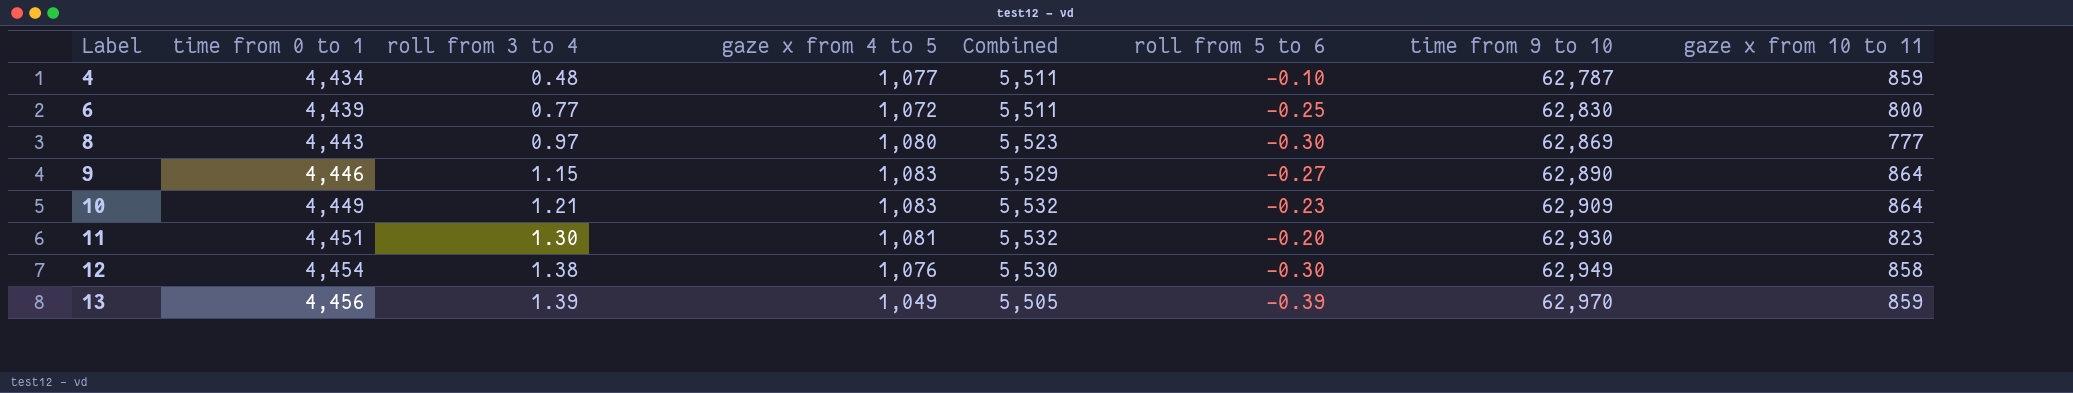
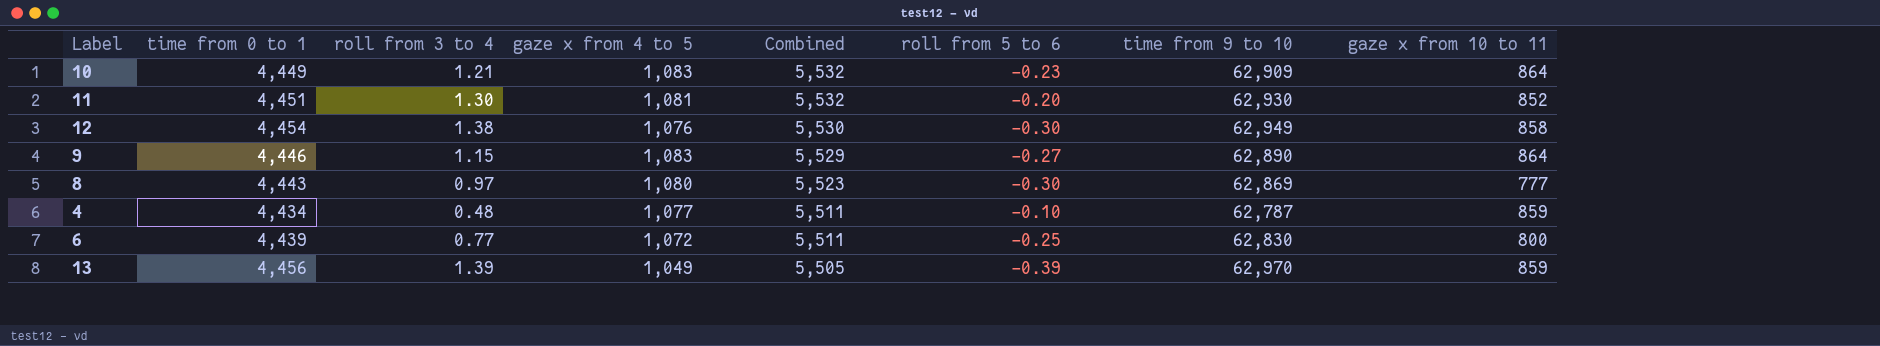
row order: Label ascending -> Combined descending
11 | gaze x from 10 to 11: 823 -> 852

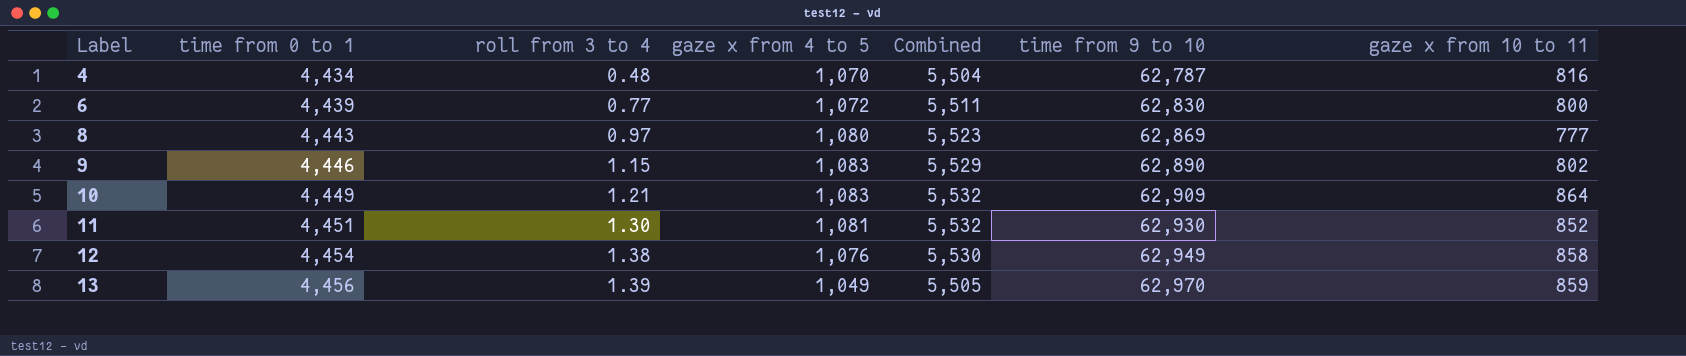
row order: Combined descending -> Label ascending
column roll from 5 to 6 | position: 6 -> none
4 | gaze x from 4 to 5: 1,077 -> 1,070
4 | Combined: 5,511 -> 5,504
4 | gaze x from 10 to 11: 859 -> 816
9 | gaze x from 10 to 11: 864 -> 802

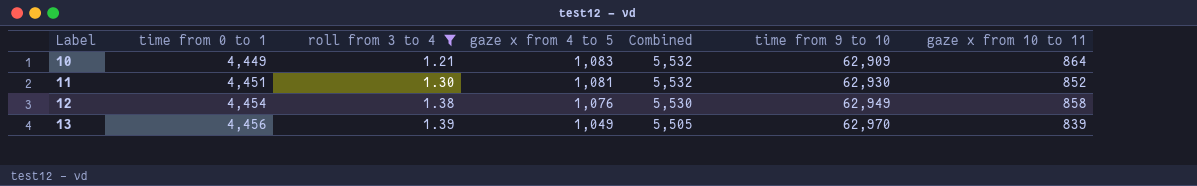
filter: none -> roll from 3 to 4 >= 1.21
13 | gaze x from 10 to 11: 859 -> 839

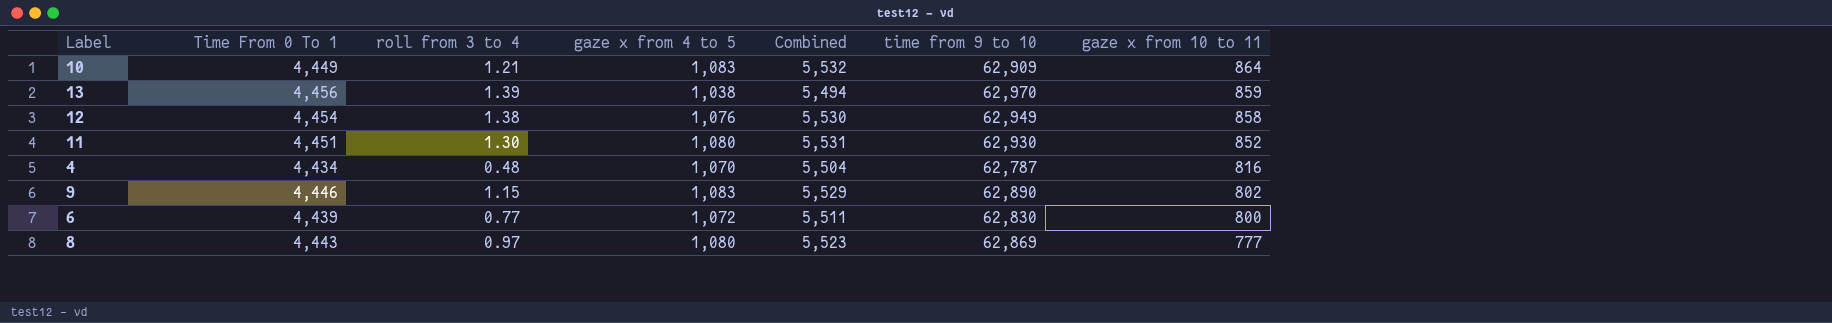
filter: roll from 3 to 4 >= 1.21 -> none
row order: Label ascending -> gaze x from 10 to 11 descending
column name: time from 0 to 1 -> Time From 0 To 1
13 | gaze x from 4 to 5: 1,049 -> 1,038
13 | Combined: 5,505 -> 5,494
13 | gaze x from 10 to 11: 839 -> 859
11 | gaze x from 4 to 5: 1,081 -> 1,080
11 | Combined: 5,532 -> 5,531

